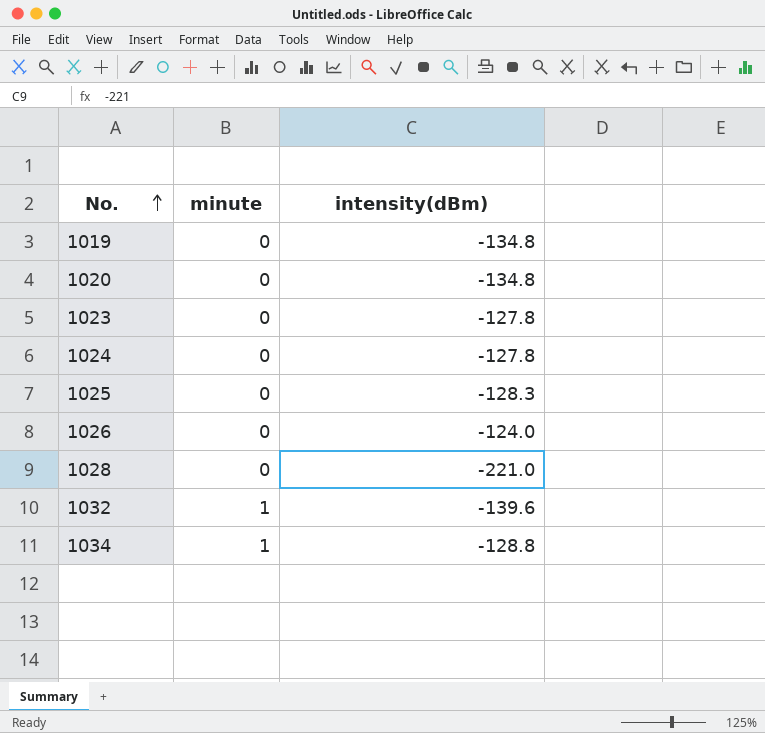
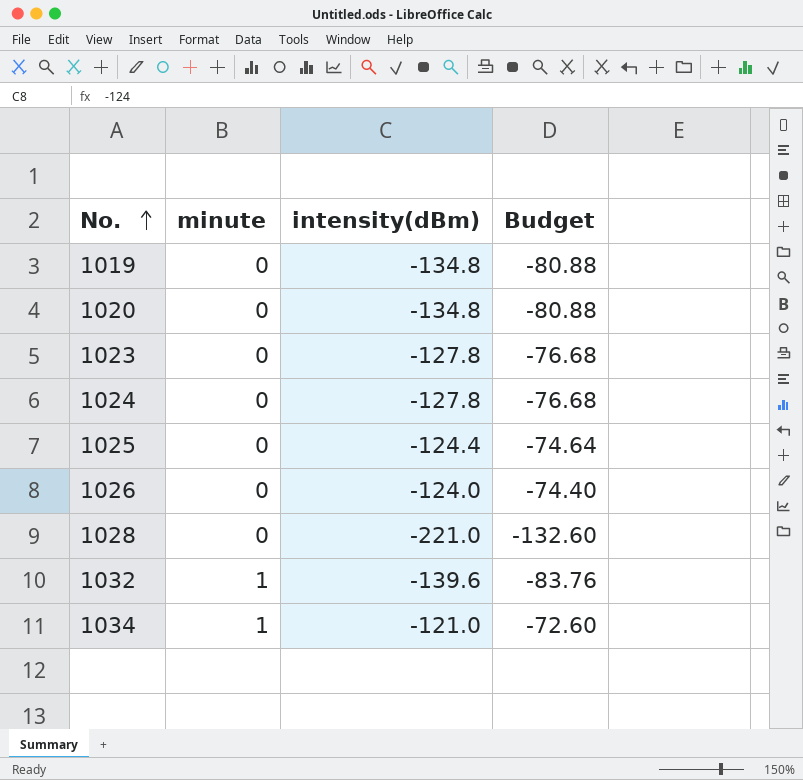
column Budget | formula: none -> [intensity(dBm)] * 0.6
1025 | intensity(dBm): -128.3 -> -124.4
1034 | intensity(dBm): -128.8 -> -121.0

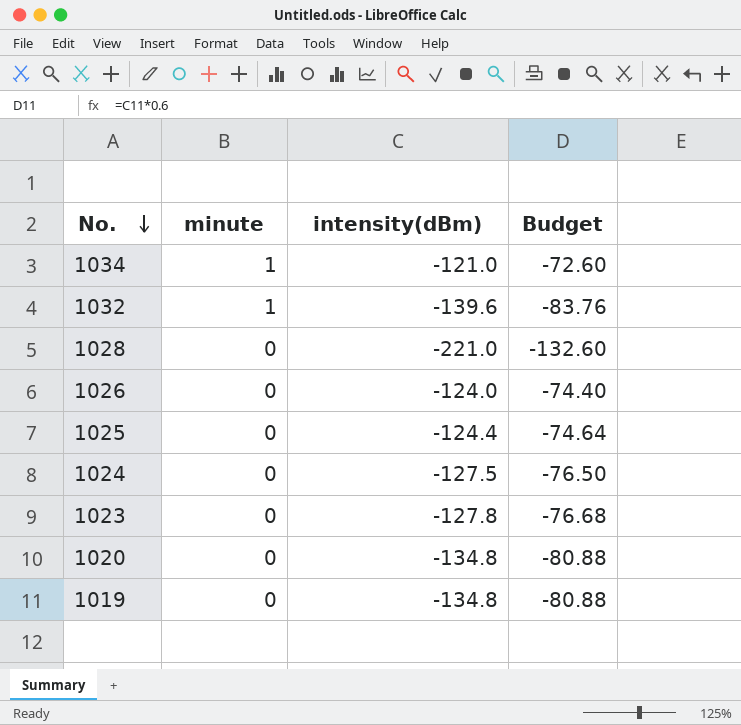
row order: No. ascending -> No. descending
1024 | intensity(dBm): -127.8 -> -127.5
1024 | Budget: -76.68 -> -76.50

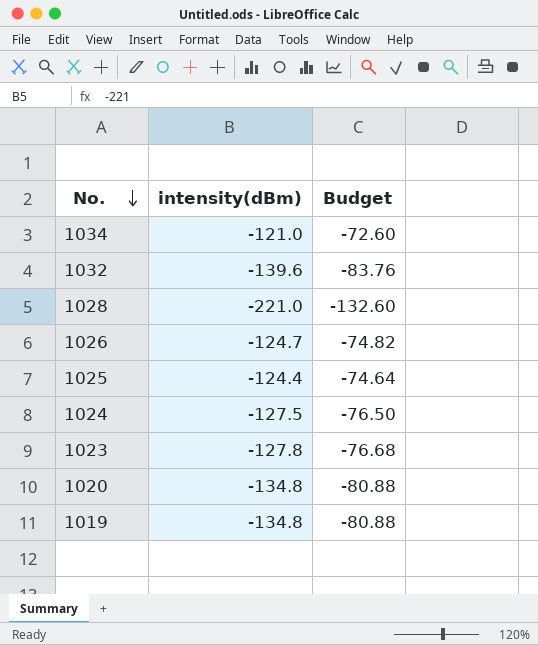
column minute | position: 2 -> none
1026 | intensity(dBm): -124.0 -> -124.7
1026 | Budget: -74.40 -> -74.82

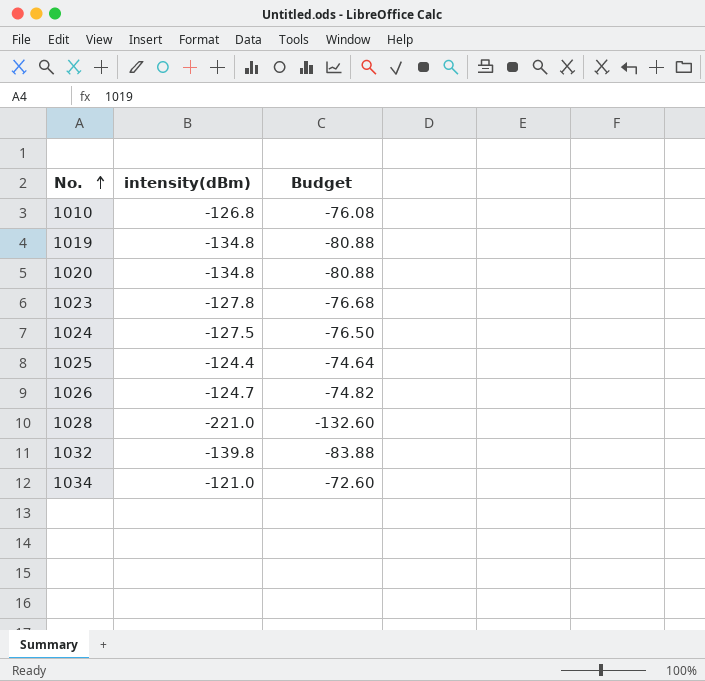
row order: No. descending -> No. ascending
row 1010: none -> -126.8 | -76.08
1032 | intensity(dBm): -139.6 -> -139.8
1032 | Budget: -83.76 -> -83.88

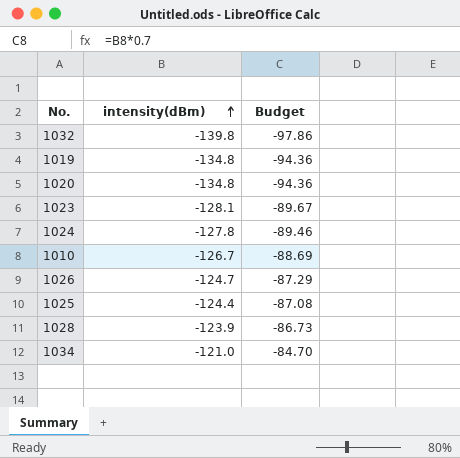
row order: No. ascending -> intensity(dBm) ascending
column Budget | formula: [intensity(dBm)] * 0.6 -> [intensity(dBm)] * 0.7
1023 | intensity(dBm): -127.8 -> -128.1
1024 | intensity(dBm): -127.5 -> -127.8
1010 | intensity(dBm): -126.8 -> -126.7
1028 | intensity(dBm): -221.0 -> -123.9

